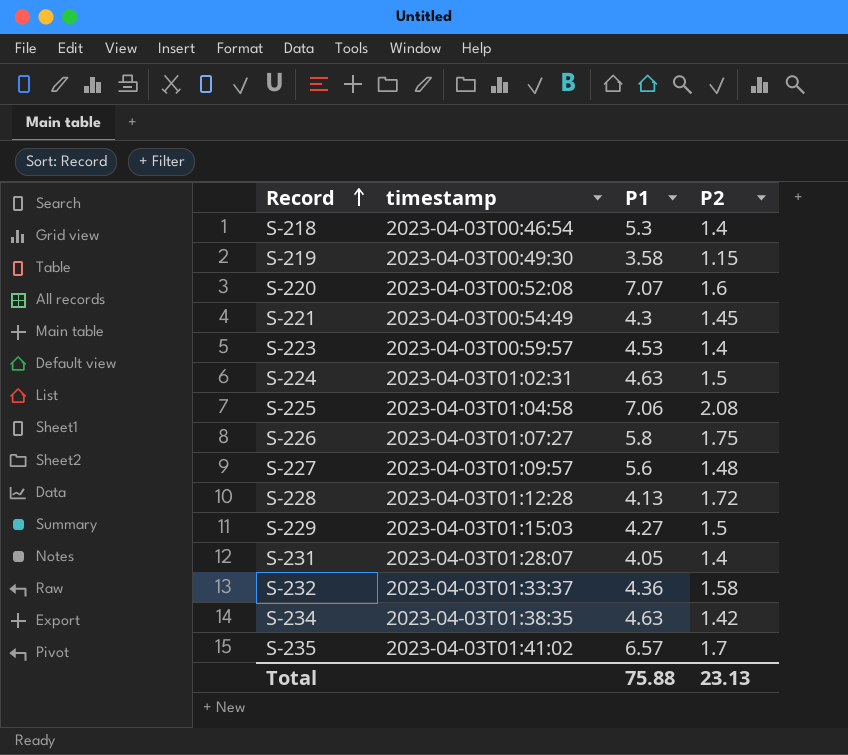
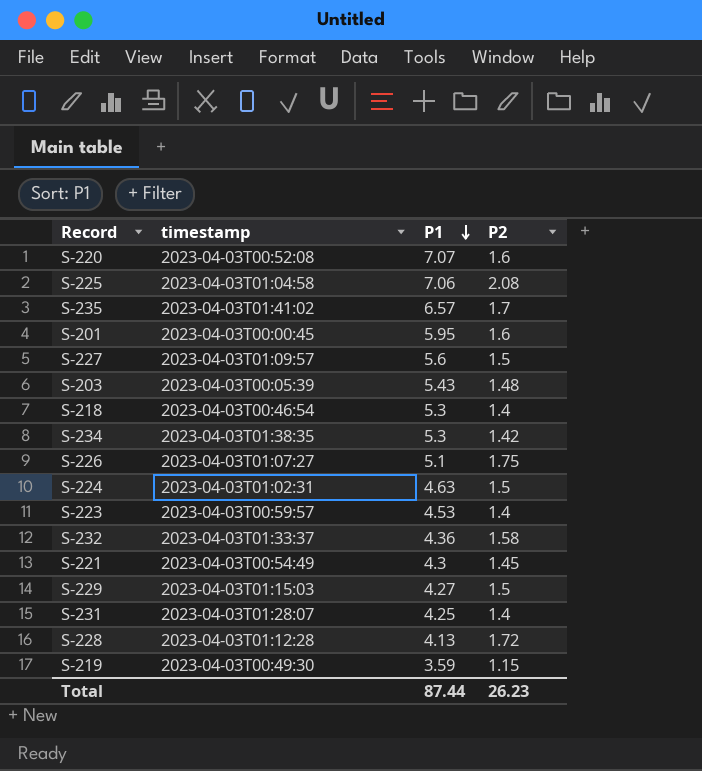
row order: Record ascending -> P1 descending
row S-201: none -> 2023-04-03T00:00:45 | 5.95 | 1.6
S-227 | P2: 1.48 -> 1.5
row S-203: none -> 2023-04-03T00:05:39 | 5.43 | 1.48
S-234 | P1: 4.63 -> 5.3
S-226 | P1: 5.8 -> 5.1
S-231 | P1: 4.05 -> 4.25
S-219 | P1: 3.58 -> 3.59
Total | P1: 75.88 -> 87.44
Total | P2: 23.13 -> 26.23

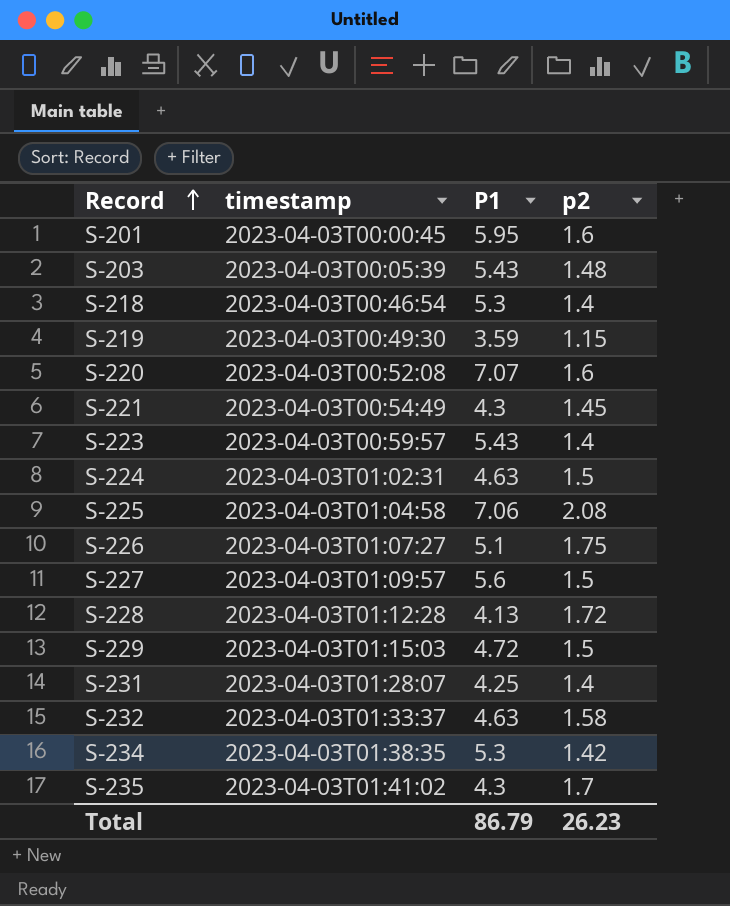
row order: P1 descending -> Record ascending
column name: P2 -> p2
S-223 | P1: 4.53 -> 5.43
S-229 | P1: 4.27 -> 4.72
S-232 | P1: 4.36 -> 4.63
S-235 | P1: 6.57 -> 4.3
Total | P1: 87.44 -> 86.79

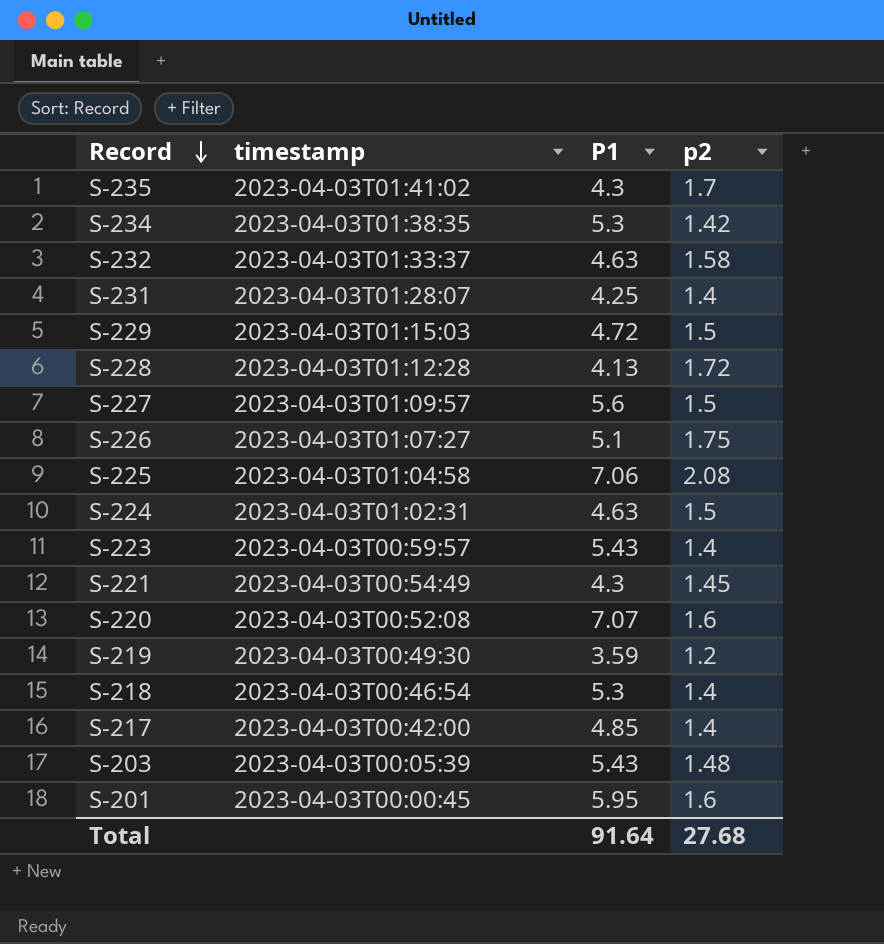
row order: Record ascending -> Record descending
S-219 | p2: 1.15 -> 1.2
row S-217: none -> 2023-04-03T00:42:00 | 4.85 | 1.4
Total | P1: 86.79 -> 91.64
Total | p2: 26.23 -> 27.68

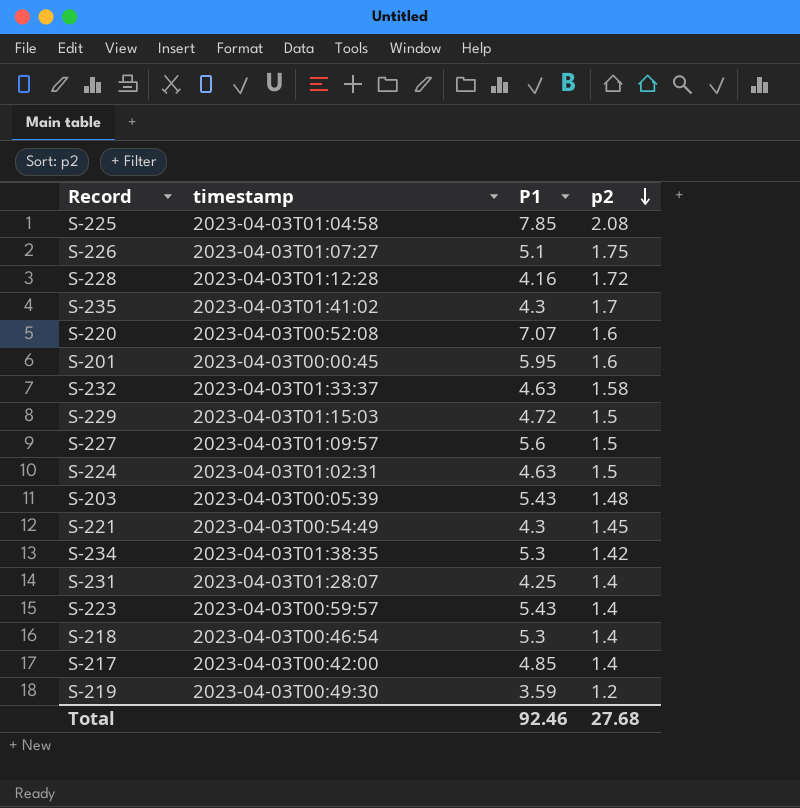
row order: Record descending -> p2 descending
S-225 | P1: 7.06 -> 7.85
S-228 | P1: 4.13 -> 4.16
Total | P1: 91.64 -> 92.46

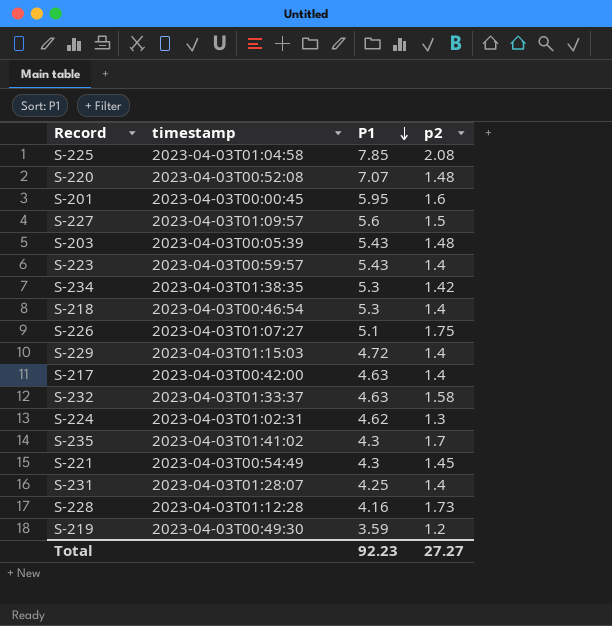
row order: p2 descending -> P1 descending
S-220 | p2: 1.6 -> 1.48
S-229 | p2: 1.5 -> 1.4
S-217 | P1: 4.85 -> 4.63
S-224 | P1: 4.63 -> 4.62
S-224 | p2: 1.5 -> 1.3
S-228 | p2: 1.72 -> 1.73
Total | P1: 92.46 -> 92.23
Total | p2: 27.68 -> 27.27

